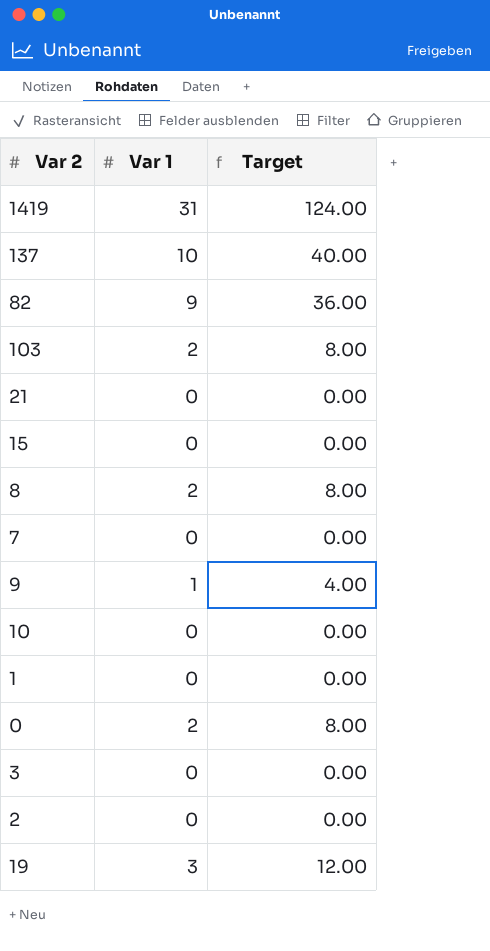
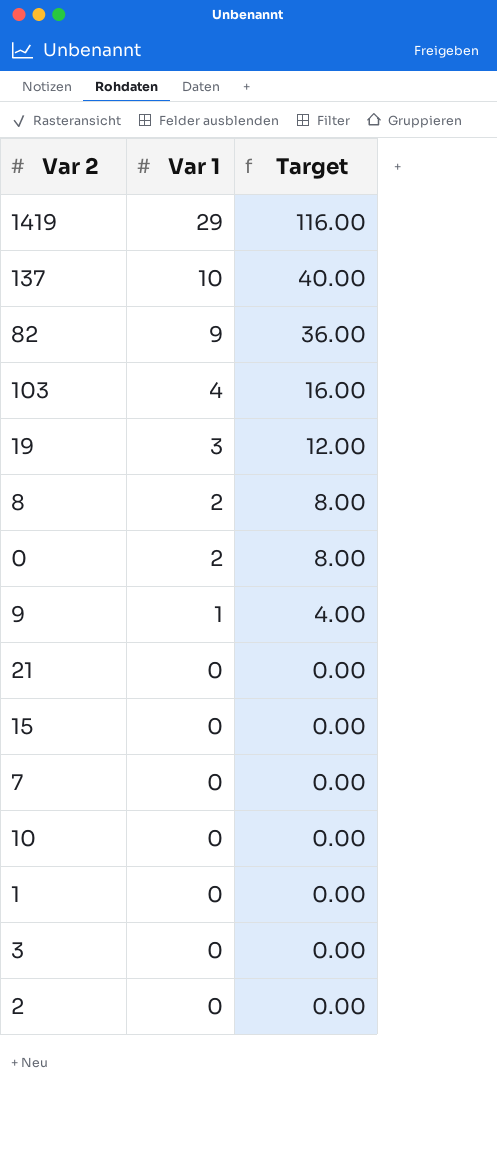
row order: none -> Var 1 descending
1419 | Var 1: 31 -> 29
1419 | Target: 124.00 -> 116.00
103 | Var 1: 2 -> 4
103 | Target: 8.00 -> 16.00

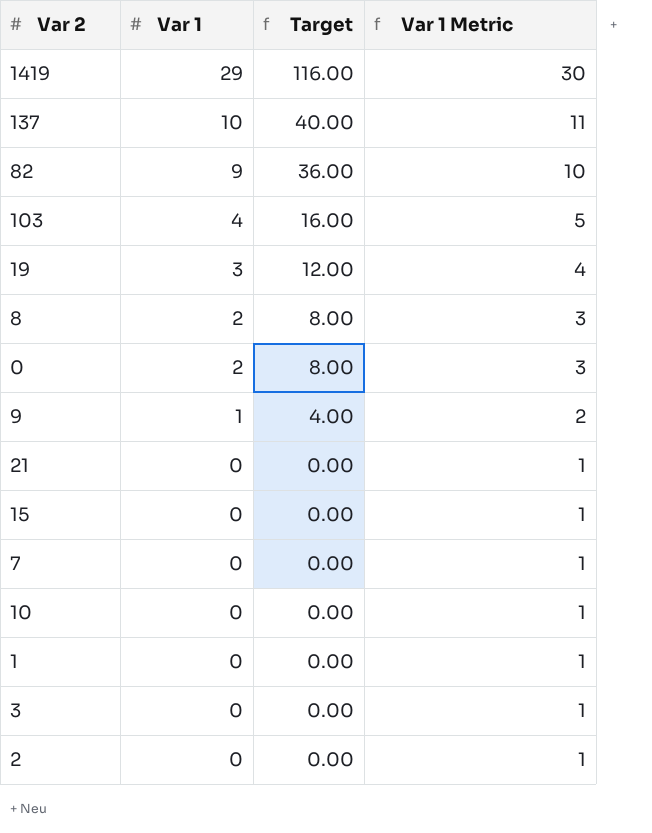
column Var 1 Metric | formula: none -> [Var 1] + 1

